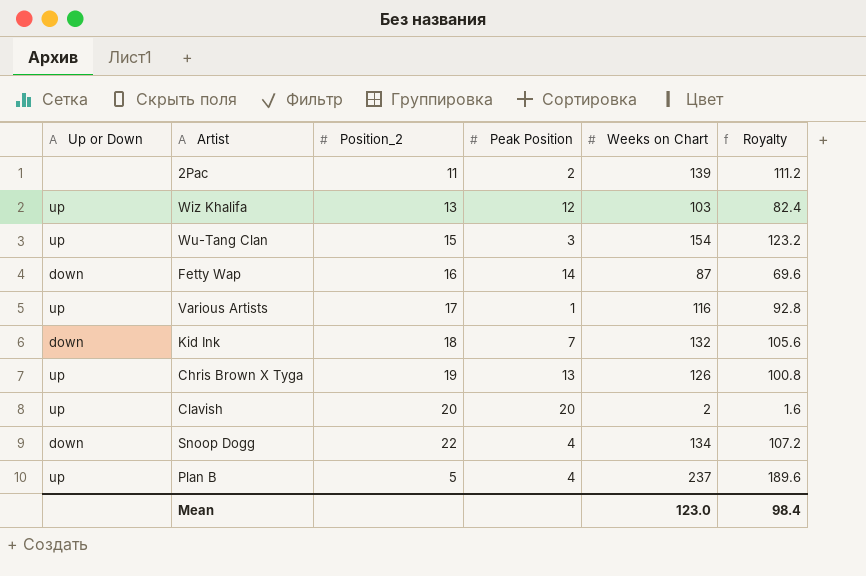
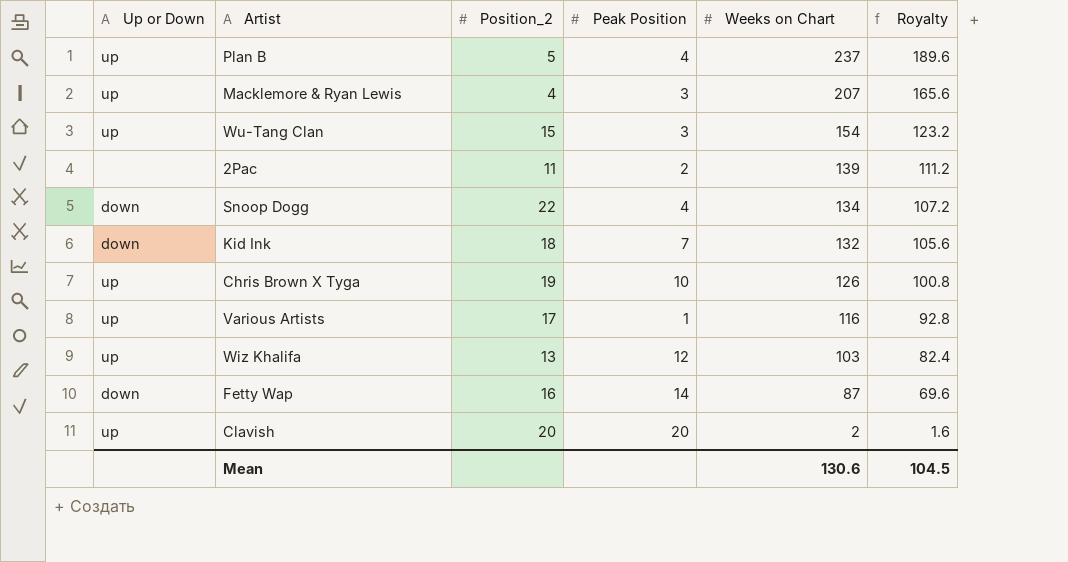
row order: none -> Weeks on Chart descending
row Macklemore & Ryan Lewis: none -> up | 4 | 3 | 207 | 165.6
Chris Brown X Tyga | Peak Position: 13 -> 10
Mean | Weeks on Chart: 123.0 -> 130.6
Mean | Royalty: 98.4 -> 104.5

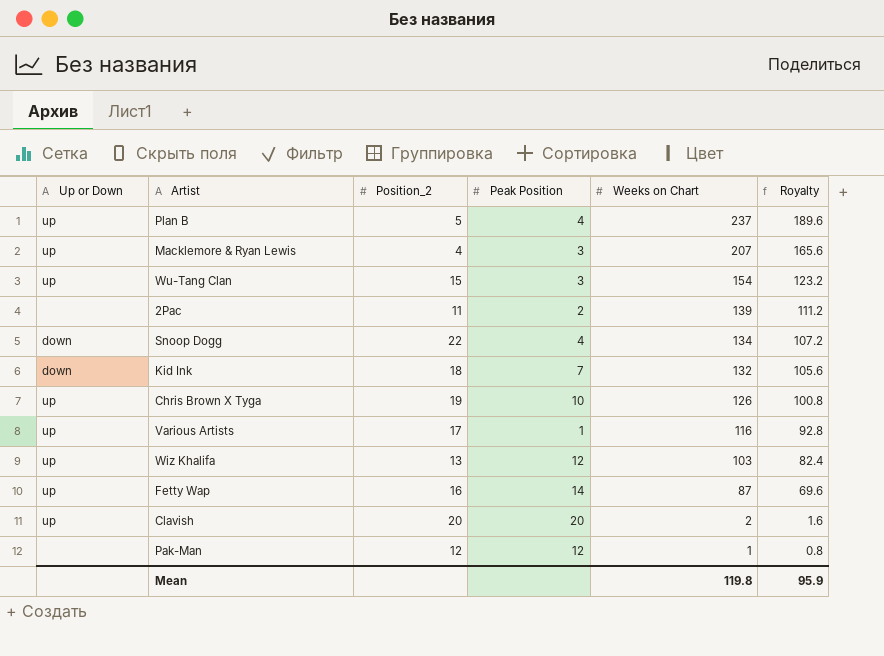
Fetty Wap | Up or Down: down -> up
row Pak-Man: none -> none | 12 | 12 | 1 | 0.8
Mean | Weeks on Chart: 130.6 -> 119.8
Mean | Royalty: 104.5 -> 95.9

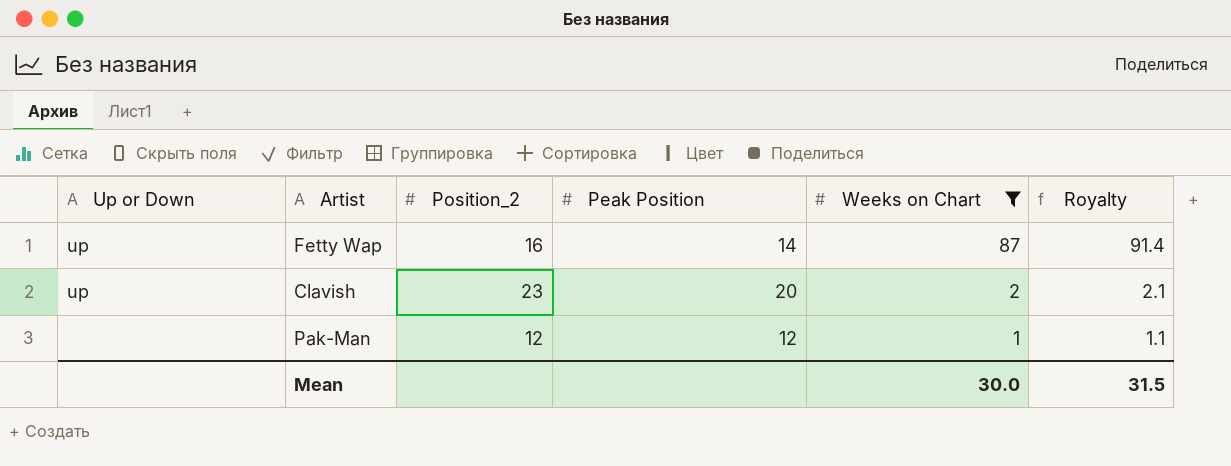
filter: none -> Weeks on Chart <= 87
column Royalty | formula: [Weeks on Chart] * 0.8 -> [Weeks on Chart] * 1.05
Clavish | Position_2: 20 -> 23
Mean | Weeks on Chart: 119.8 -> 30.0
Mean | Royalty: 95.9 -> 31.5

